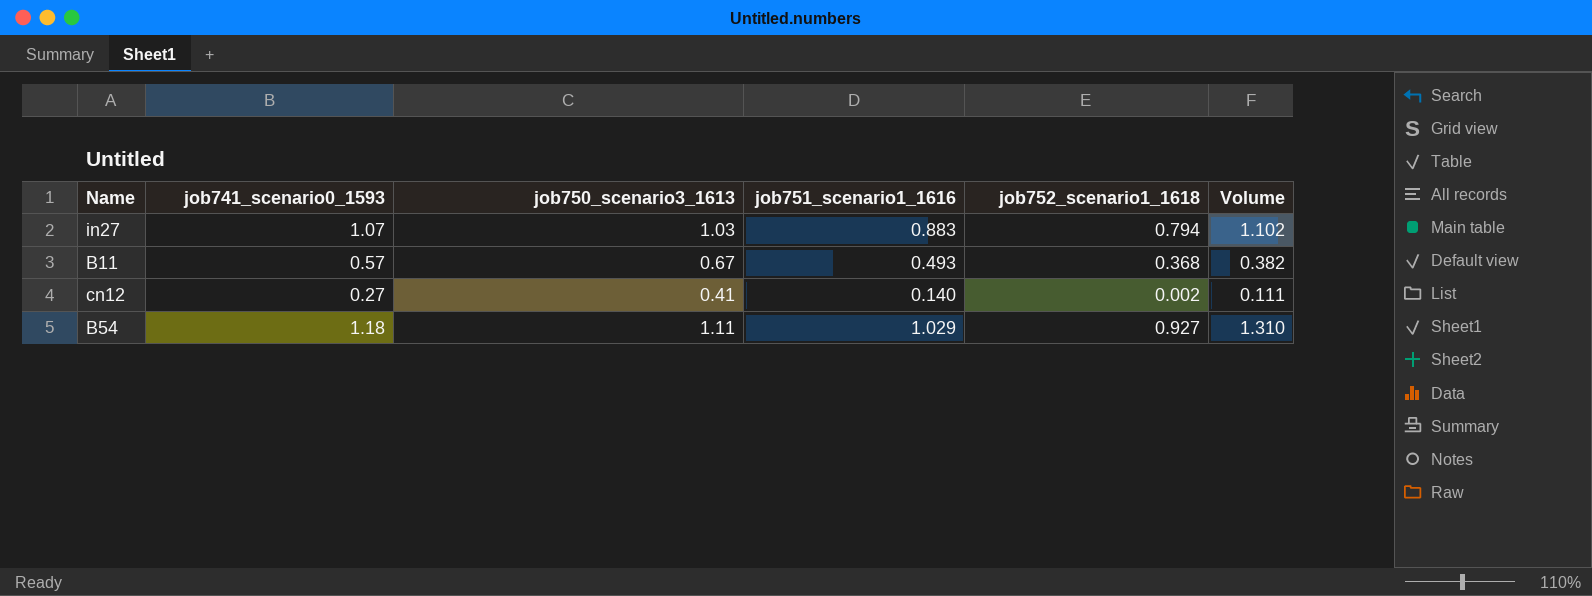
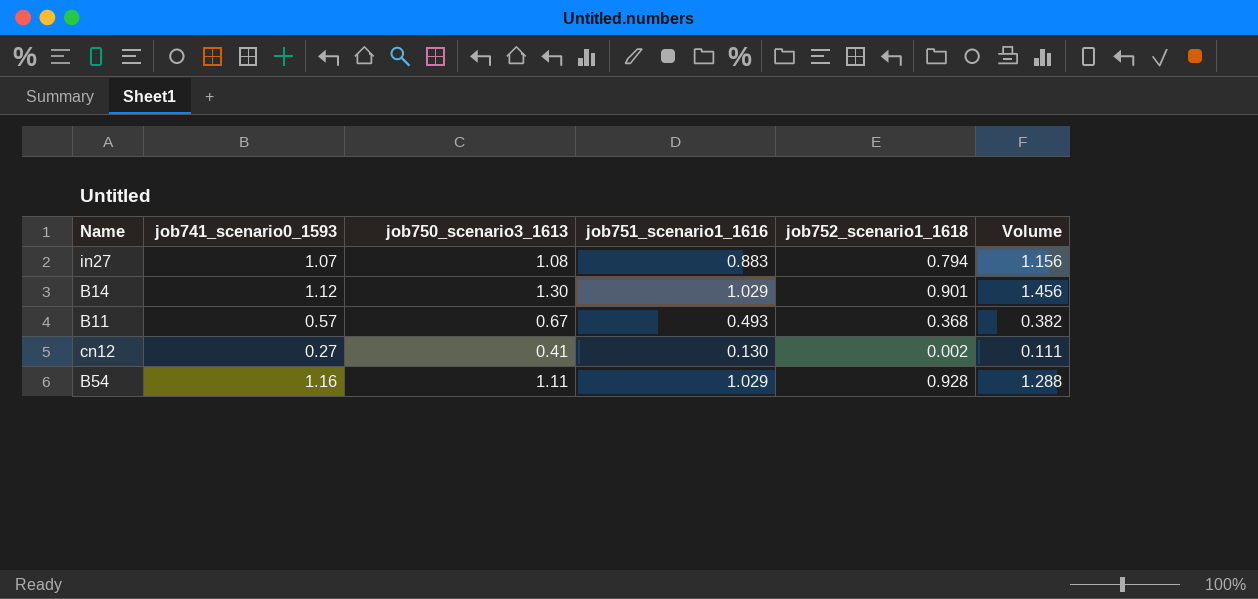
in27 | job750_scenario3_1613: 1.03 -> 1.08
in27 | Volume: 1.102 -> 1.156
row B14: none -> 1.12 | 1.30 | 1.029 | 0.901 | 1.456
cn12 | job751_scenario1_1616: 0.140 -> 0.130
B54 | job741_scenario0_1593: 1.18 -> 1.16
B54 | job752_scenario1_1618: 0.927 -> 0.928
B54 | Volume: 1.310 -> 1.288

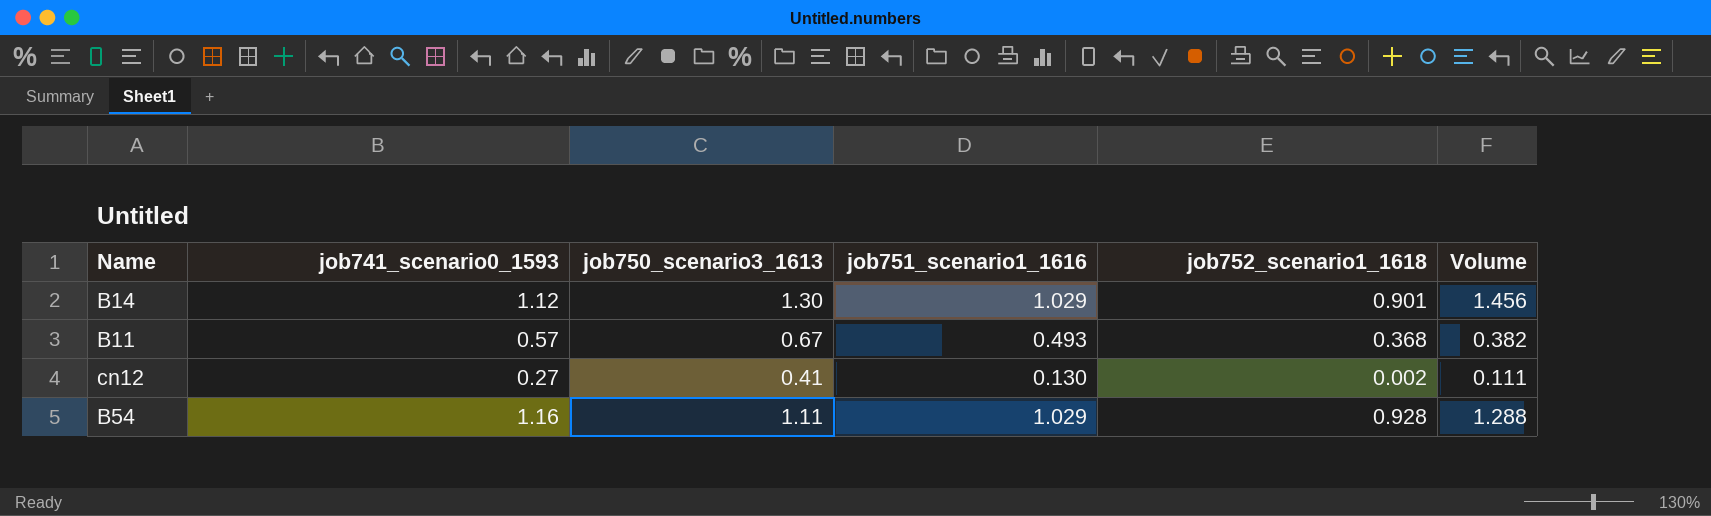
row in27: 1.07 | 1.08 | 0.883 | 0.794 | 1.156 -> none

